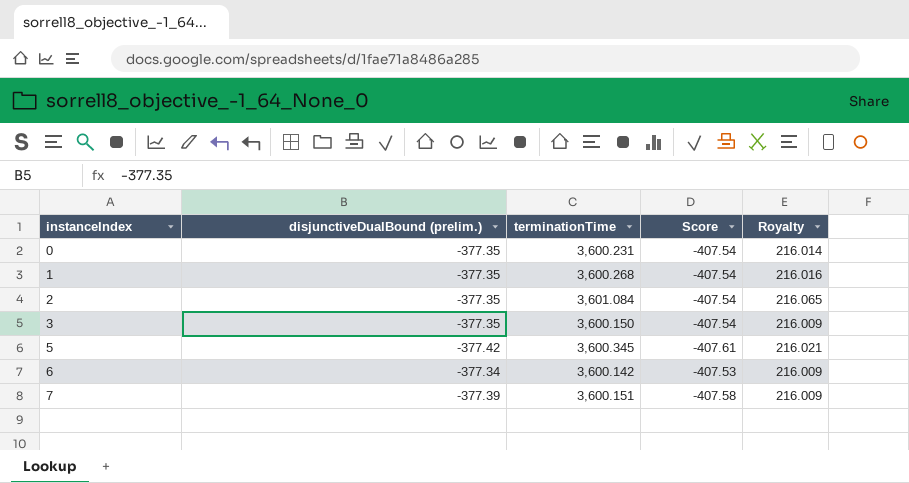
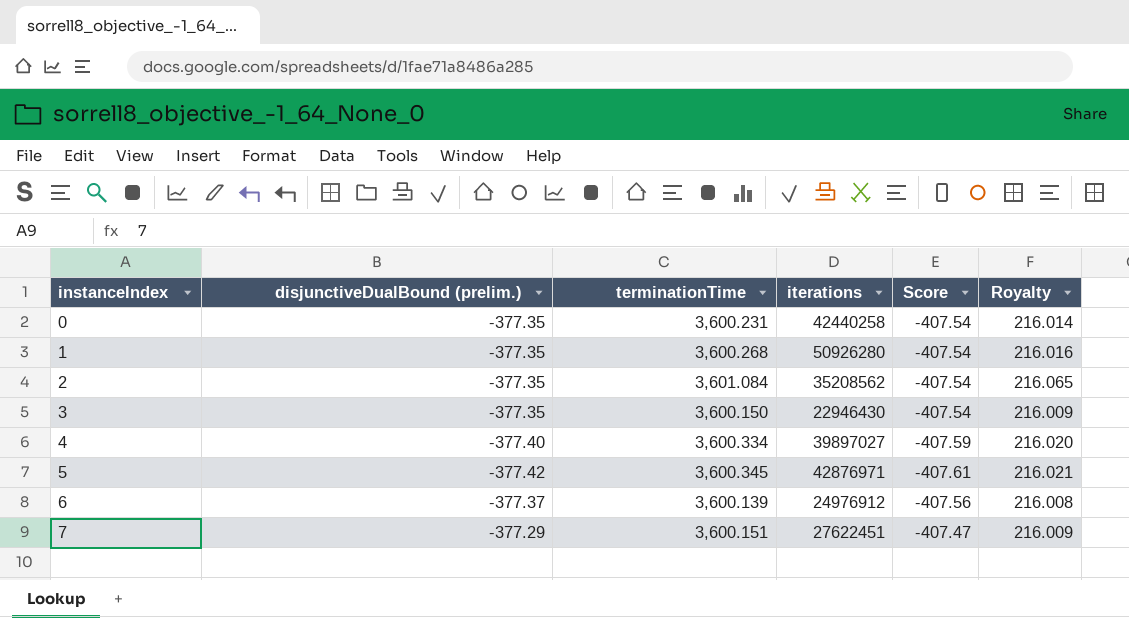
column iterations | position: none -> 4
row 4: none -> -377.40 | 3,600.334 | 39897027 | -407.59 | 216.020
6 | disjunctiveDualBound (prelim.): -377.34 -> -377.37
6 | terminationTime: 3,600.142 -> 3,600.139
6 | Score: -407.53 -> -407.56
6 | Royalty: 216.009 -> 216.008
7 | disjunctiveDualBound (prelim.): -377.39 -> -377.29
7 | Score: -407.58 -> -407.47

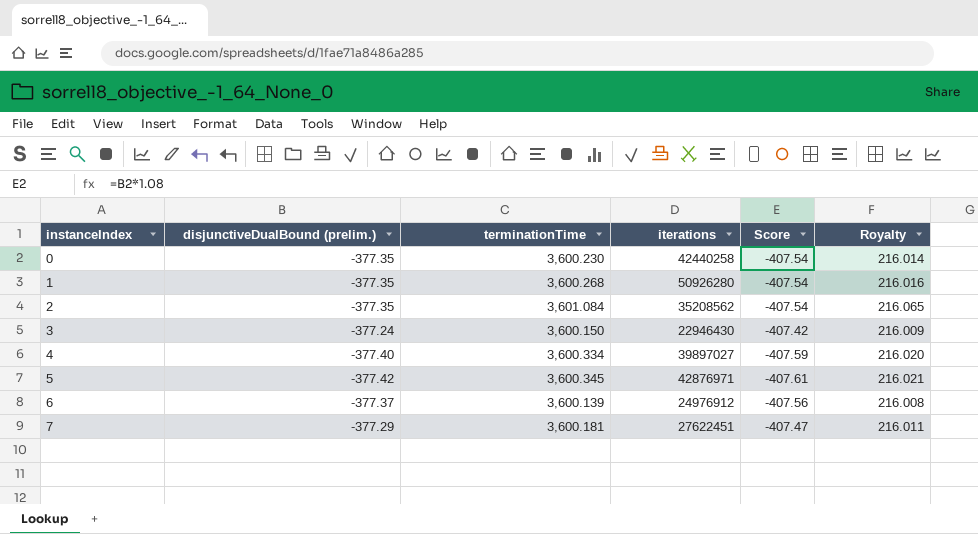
0 | terminationTime: 3,600.231 -> 3,600.230
3 | disjunctiveDualBound (prelim.): -377.35 -> -377.24
3 | Score: -407.54 -> -407.42
7 | terminationTime: 3,600.151 -> 3,600.181
7 | Royalty: 216.009 -> 216.011

